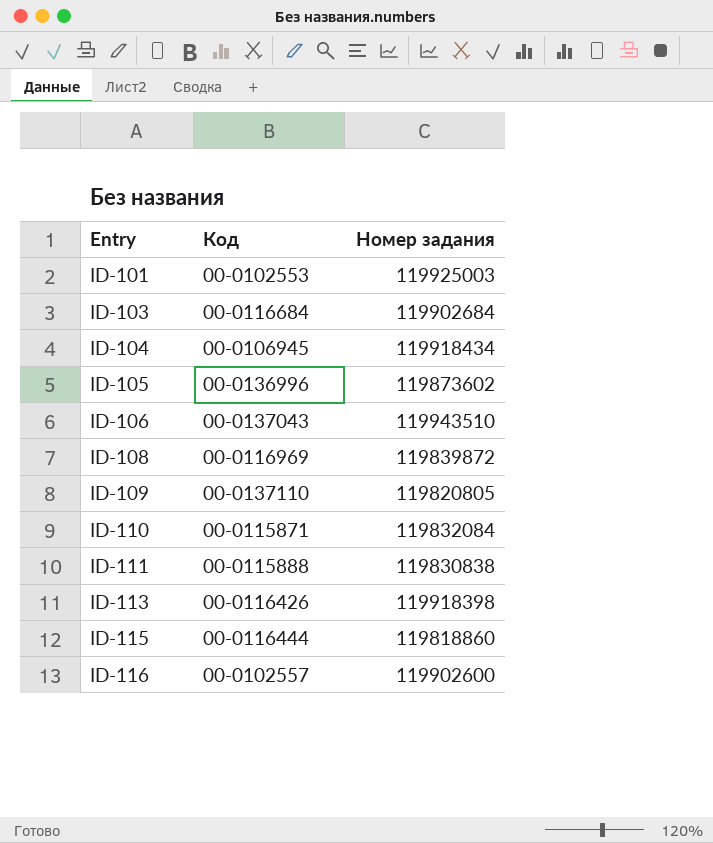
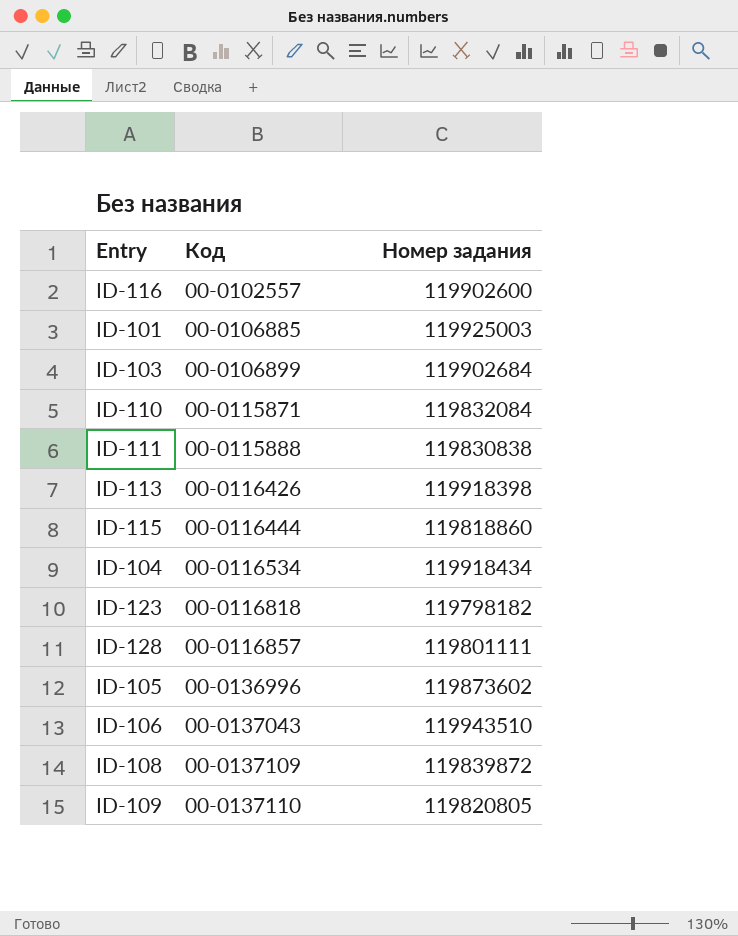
row order: Entry ascending -> Код ascending
ID-101 | Код: 00-0102553 -> 00-0106885
ID-103 | Код: 00-0116684 -> 00-0106899
ID-104 | Код: 00-0106945 -> 00-0116534
row ID-123: none -> 00-0116818 | 119798182
row ID-128: none -> 00-0116857 | 119801111
ID-108 | Код: 00-0116969 -> 00-0137109

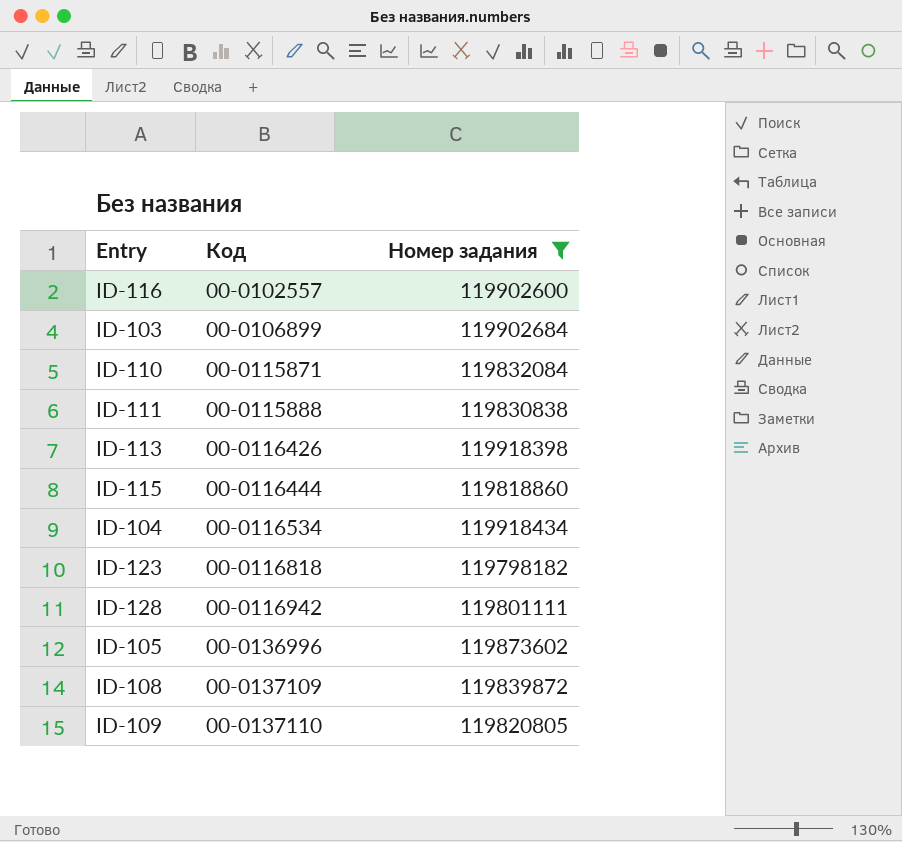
filter: none -> Номер задания <= 119918434
ID-128 | Код: 00-0116857 -> 00-0116942

